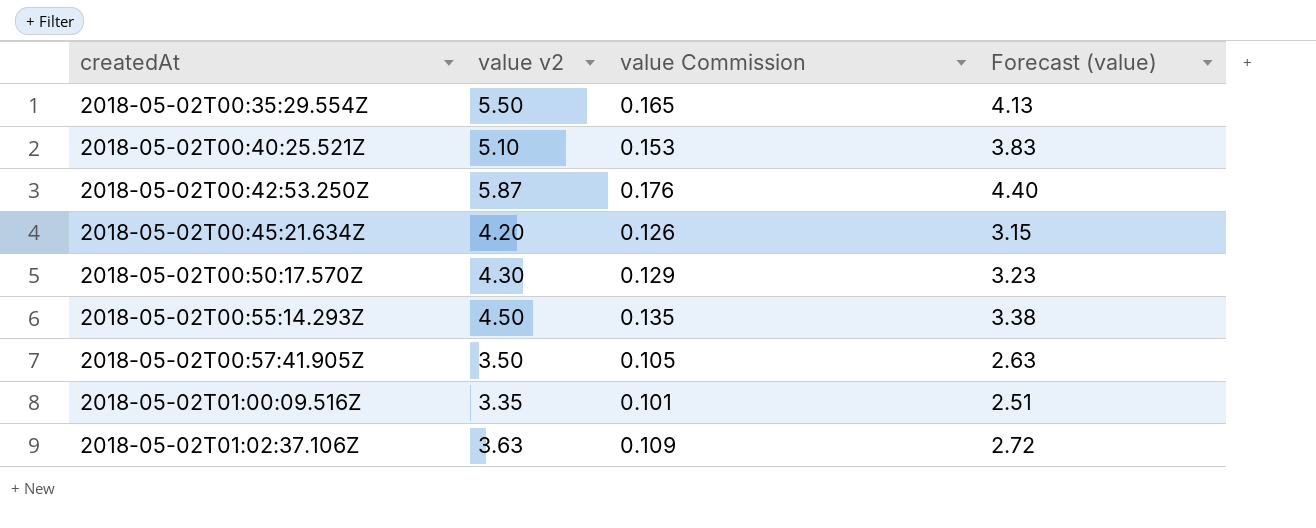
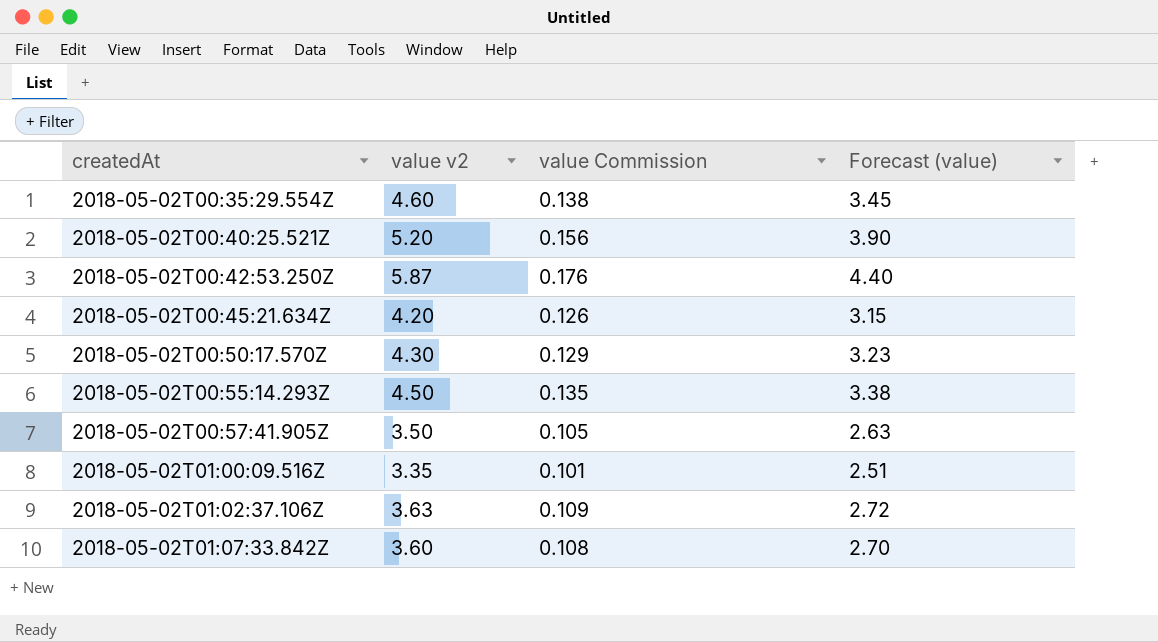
2018-05-02T00:35:29.554Z | value v2: 5.50 -> 4.60
2018-05-02T00:35:29.554Z | value Commission: 0.165 -> 0.138
2018-05-02T00:35:29.554Z | Forecast (value): 4.13 -> 3.45
2018-05-02T00:40:25.521Z | value v2: 5.10 -> 5.20
2018-05-02T00:40:25.521Z | value Commission: 0.153 -> 0.156
2018-05-02T00:40:25.521Z | Forecast (value): 3.83 -> 3.90
row 2018-05-02T01:07:33.842Z: none -> 3.60 | 0.108 | 2.70

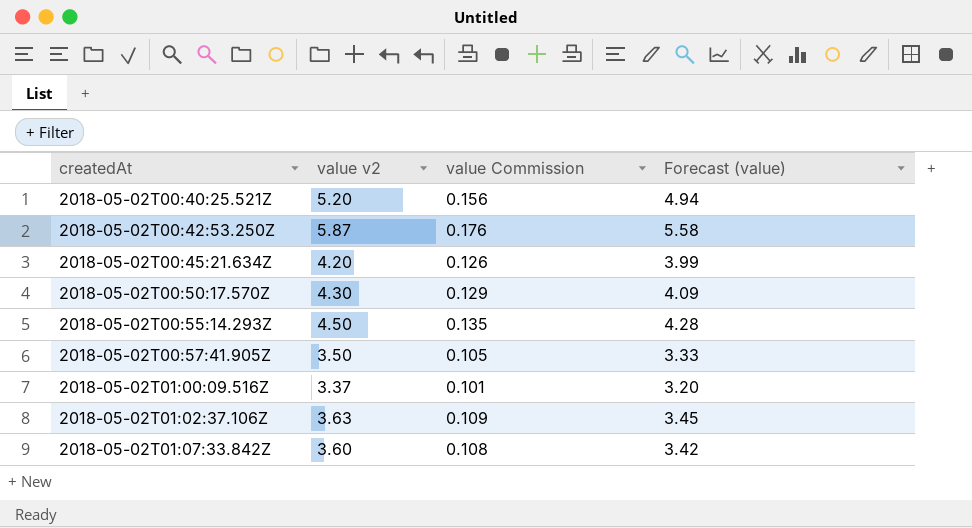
column Forecast (value) | formula: [value v2] * 0.75 -> [value v2] * 0.95
row 2018-05-02T00:35:29.554Z: 4.60 | 0.138 | 3.45 -> none
2018-05-02T01:00:09.516Z | value v2: 3.35 -> 3.37

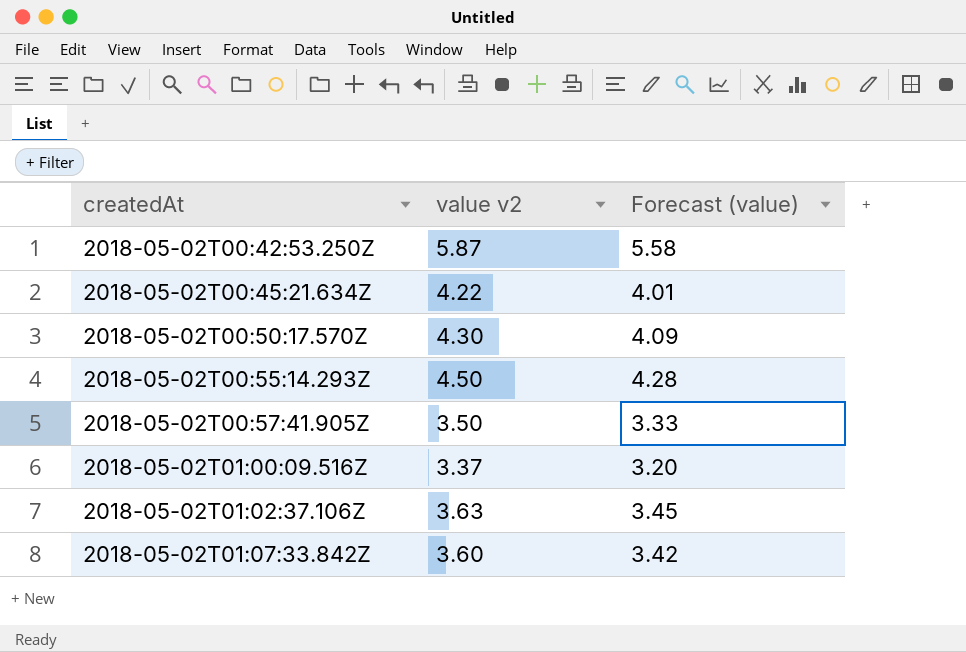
column value Commission | formula: [value v2] * 0.03 -> none
row 2018-05-02T00:40:25.521Z: 5.20 | 0.156 | 4.94 -> none
2018-05-02T00:45:21.634Z | value v2: 4.20 -> 4.22
2018-05-02T00:45:21.634Z | Forecast (value): 3.99 -> 4.01

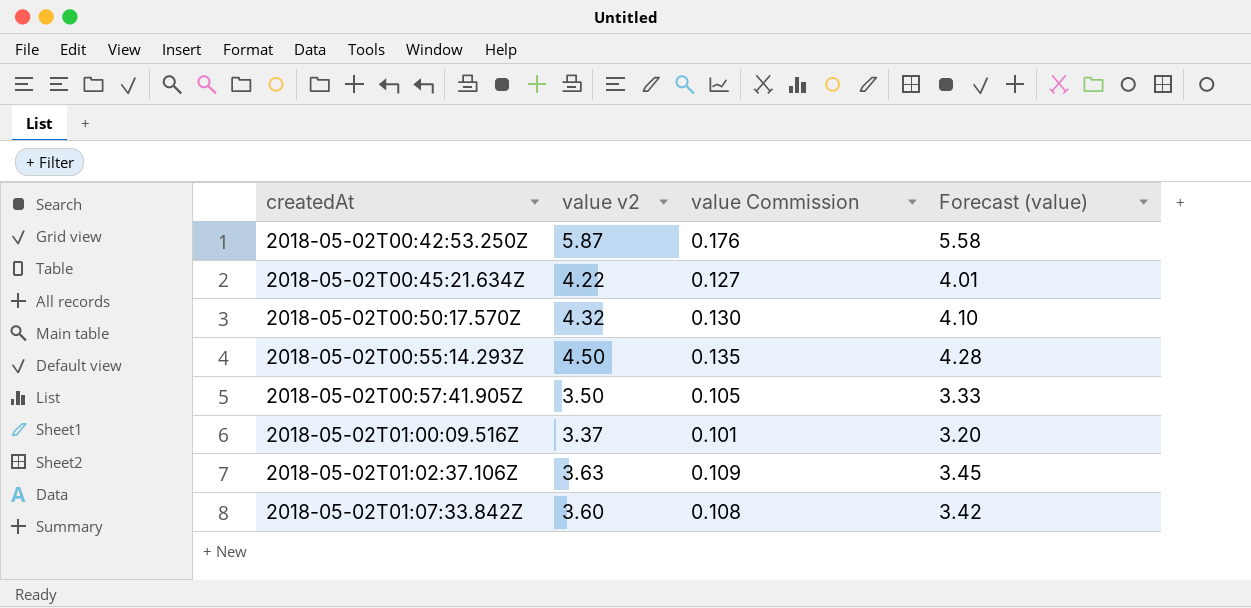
column value Commission | formula: none -> [value v2] * 0.03
2018-05-02T00:50:17.570Z | value v2: 4.30 -> 4.32
2018-05-02T00:50:17.570Z | Forecast (value): 4.09 -> 4.10

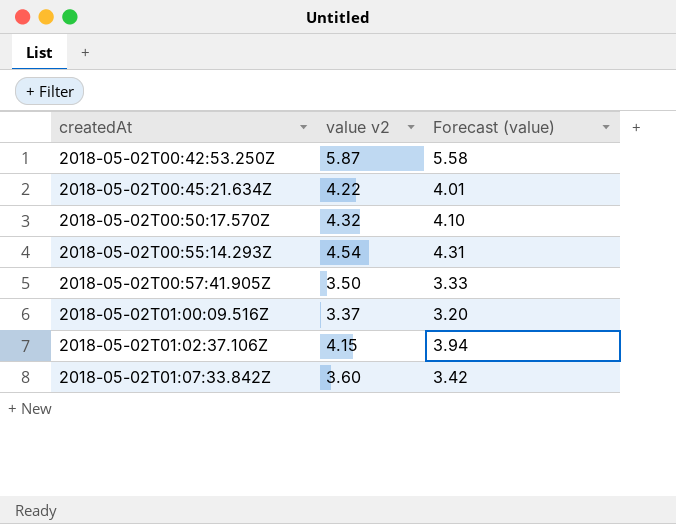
column value Commission | formula: [value v2] * 0.03 -> none
2018-05-02T00:55:14.293Z | value v2: 4.50 -> 4.54
2018-05-02T00:55:14.293Z | Forecast (value): 4.28 -> 4.31
2018-05-02T01:02:37.106Z | value v2: 3.63 -> 4.15
2018-05-02T01:02:37.106Z | Forecast (value): 3.45 -> 3.94

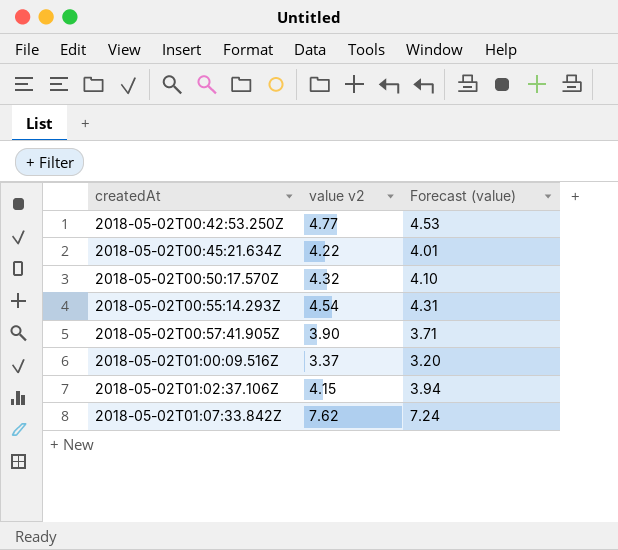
2018-05-02T00:42:53.250Z | value v2: 5.87 -> 4.77
2018-05-02T00:42:53.250Z | Forecast (value): 5.58 -> 4.53
2018-05-02T00:57:41.905Z | value v2: 3.50 -> 3.90
2018-05-02T00:57:41.905Z | Forecast (value): 3.33 -> 3.71
2018-05-02T01:07:33.842Z | value v2: 3.60 -> 7.62
2018-05-02T01:07:33.842Z | Forecast (value): 3.42 -> 7.24

